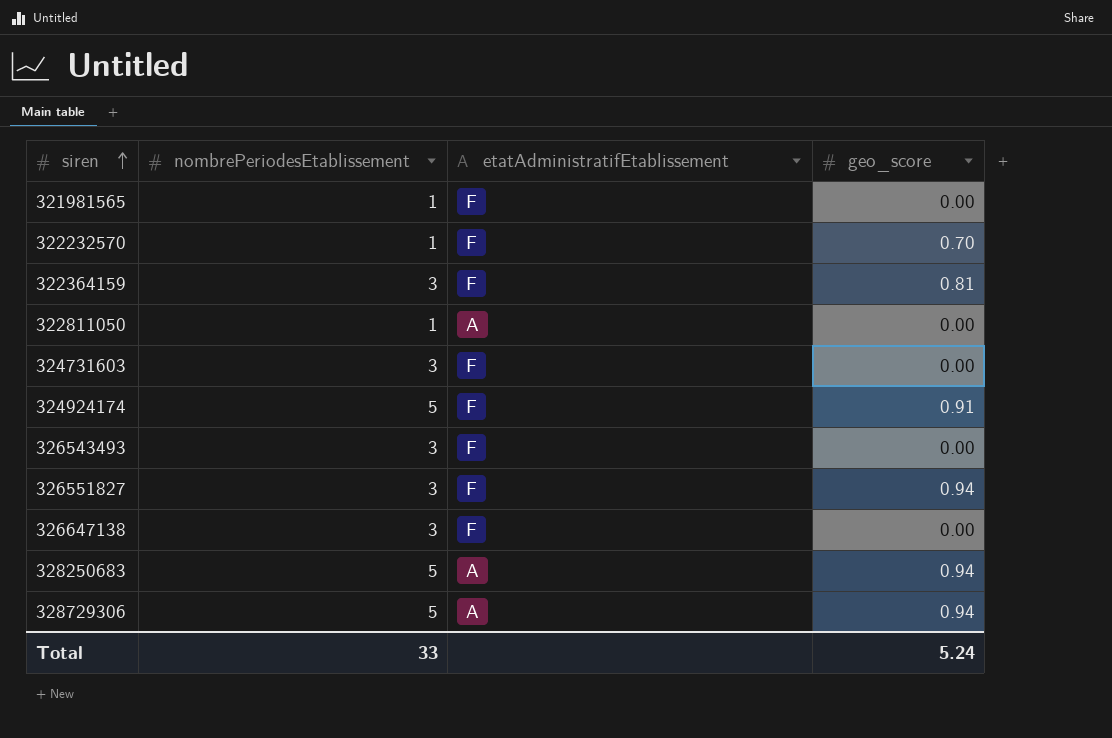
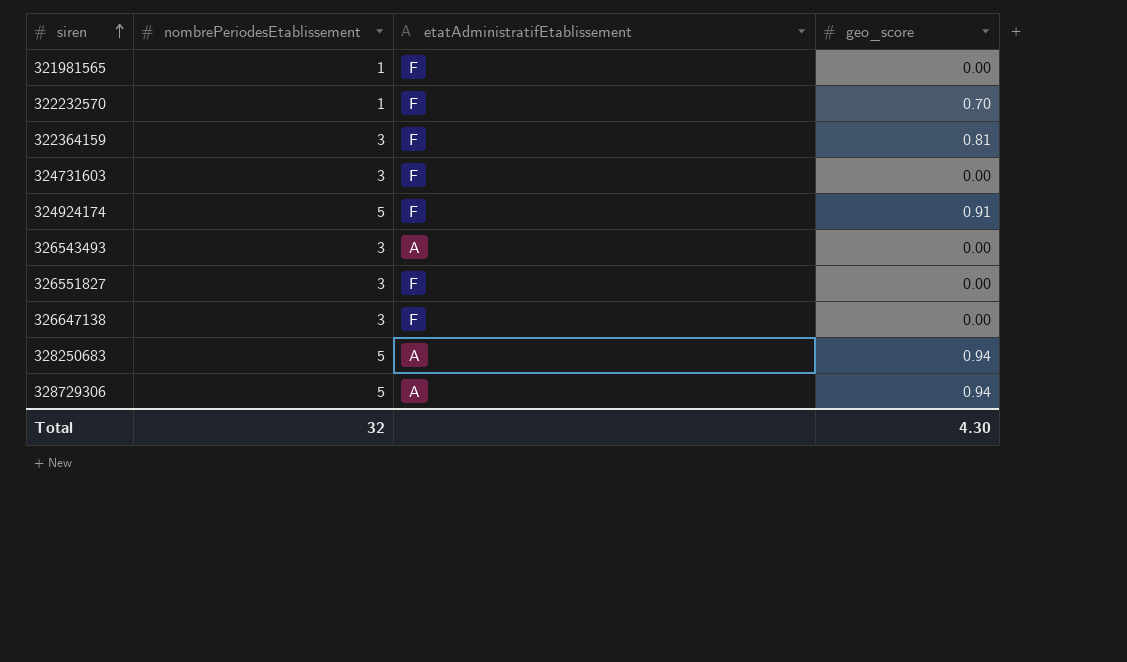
row 322811050: 1 | A | 0.00 -> none
326543493 | etatAdministratifEtablissement: F -> A
326551827 | geo_score: 0.94 -> 0.00
Total | nombrePeriodesEtablissement: 33 -> 32
Total | geo_score: 5.24 -> 4.30

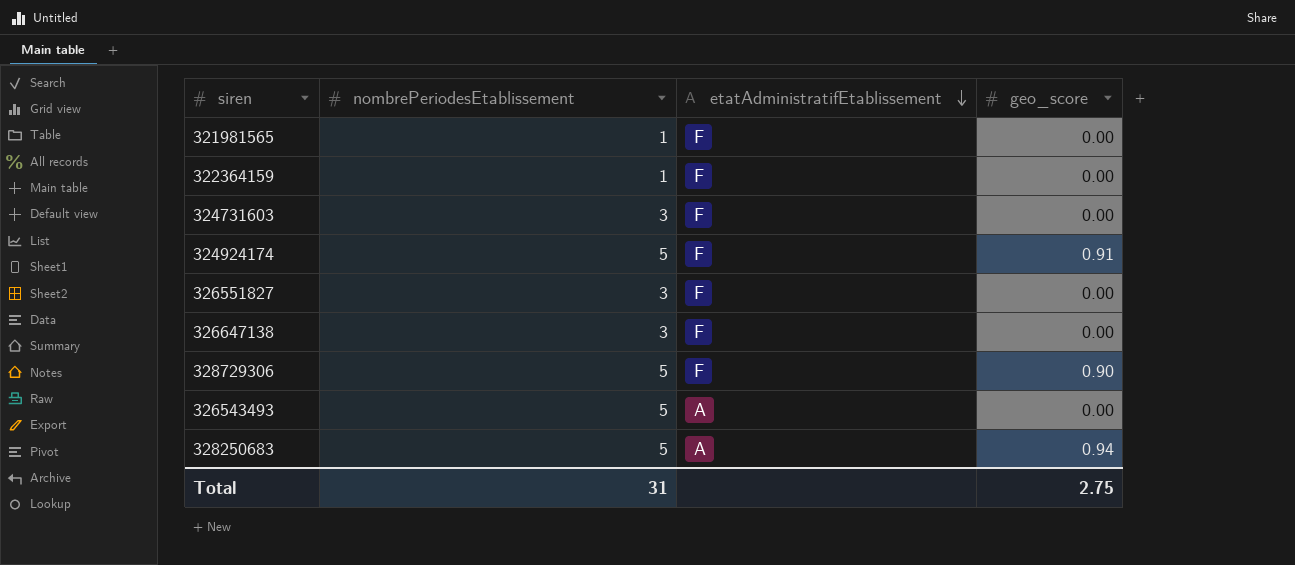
row order: siren ascending -> etatAdministratifEtablissement descending
row 322232570: 1 | F | 0.70 -> none
322364159 | nombrePeriodesEtablissement: 3 -> 1
322364159 | geo_score: 0.81 -> 0.00
328729306 | etatAdministratifEtablissement: A -> F
328729306 | geo_score: 0.94 -> 0.90
326543493 | nombrePeriodesEtablissement: 3 -> 5
Total | nombrePeriodesEtablissement: 32 -> 31
Total | geo_score: 4.30 -> 2.75

